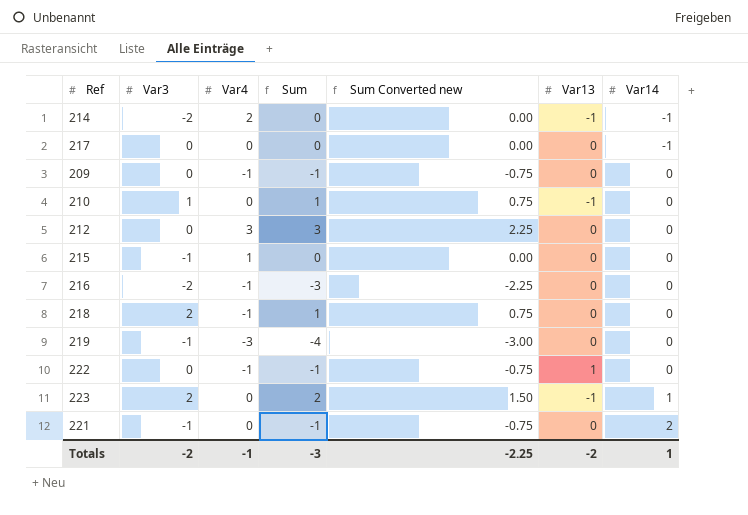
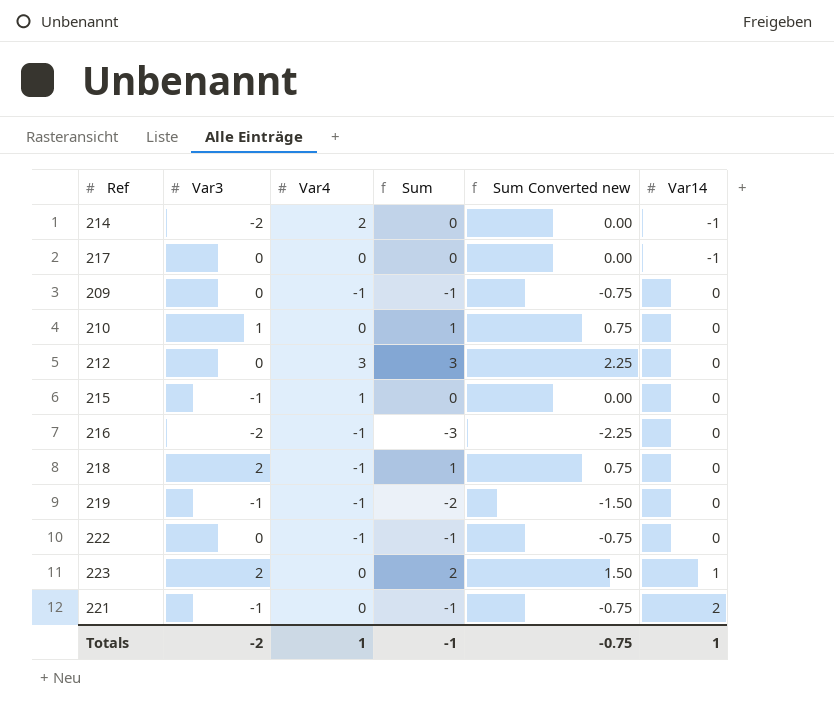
column Var13 | position: 6 -> none
219 | Var4: -3 -> -1
219 | Sum: -4 -> -2
219 | Sum Converted new: -3.00 -> -1.50
Totals | Var4: -1 -> 1
Totals | Sum: -3 -> -1
Totals | Sum Converted new: -2.25 -> -0.75

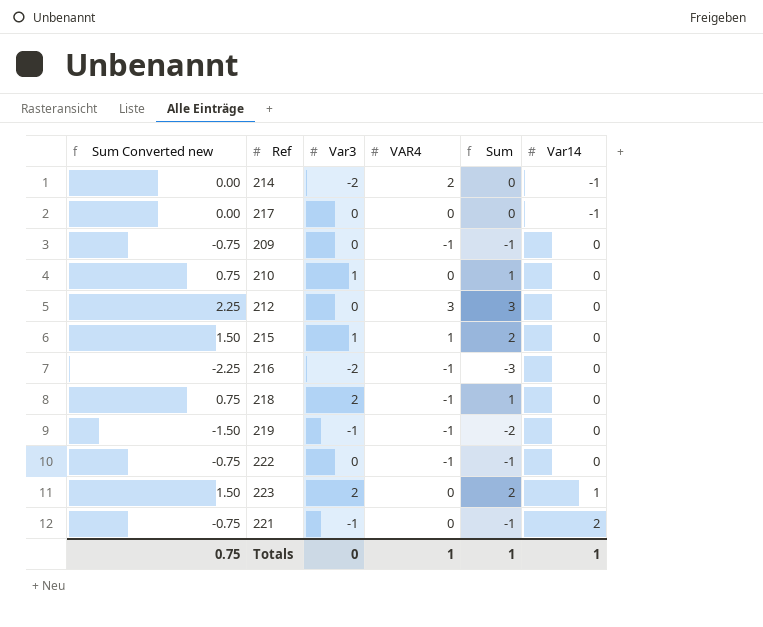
column Sum Converted new | position: 5 -> 1
column name: Var4 -> VAR4
215 | Sum Converted new: 0.00 -> 1.50
215 | Var3: -1 -> 1
215 | Sum: 0 -> 2
Totals | Sum Converted new: -0.75 -> 0.75
Totals | Var3: -2 -> 0
Totals | Sum: -1 -> 1

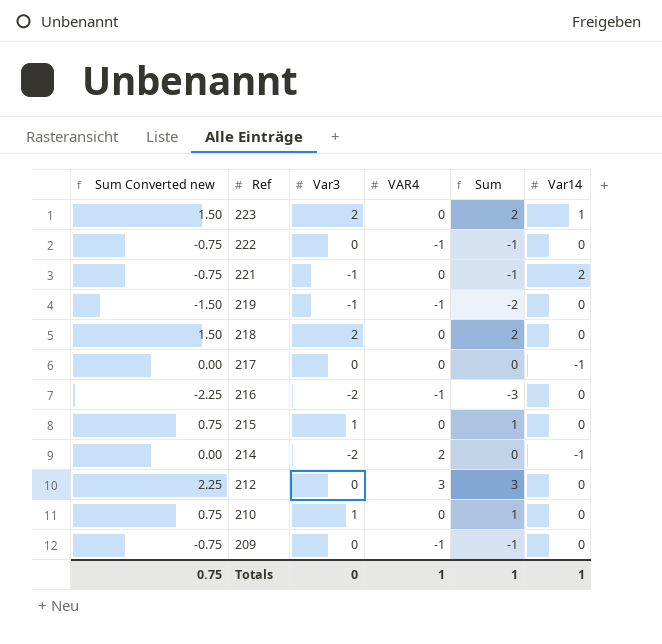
row order: Var14 ascending -> Ref descending
218 | Sum Converted new: 0.75 -> 1.50
218 | VAR4: -1 -> 0
218 | Sum: 1 -> 2
215 | Sum Converted new: 1.50 -> 0.75
215 | VAR4: 1 -> 0
215 | Sum: 2 -> 1

